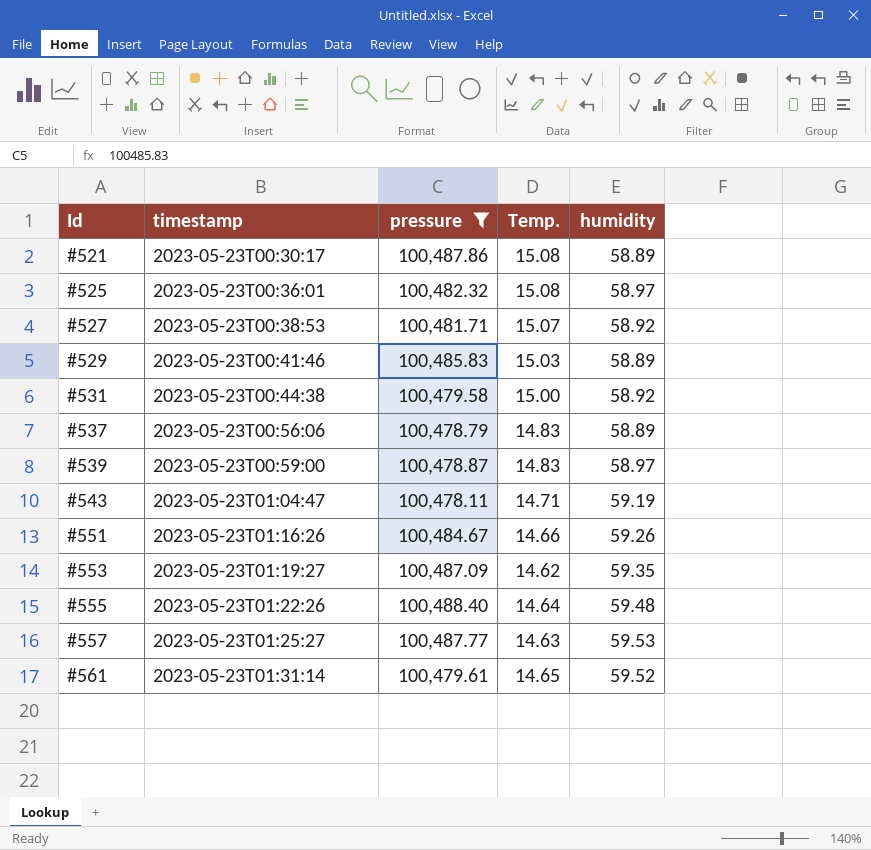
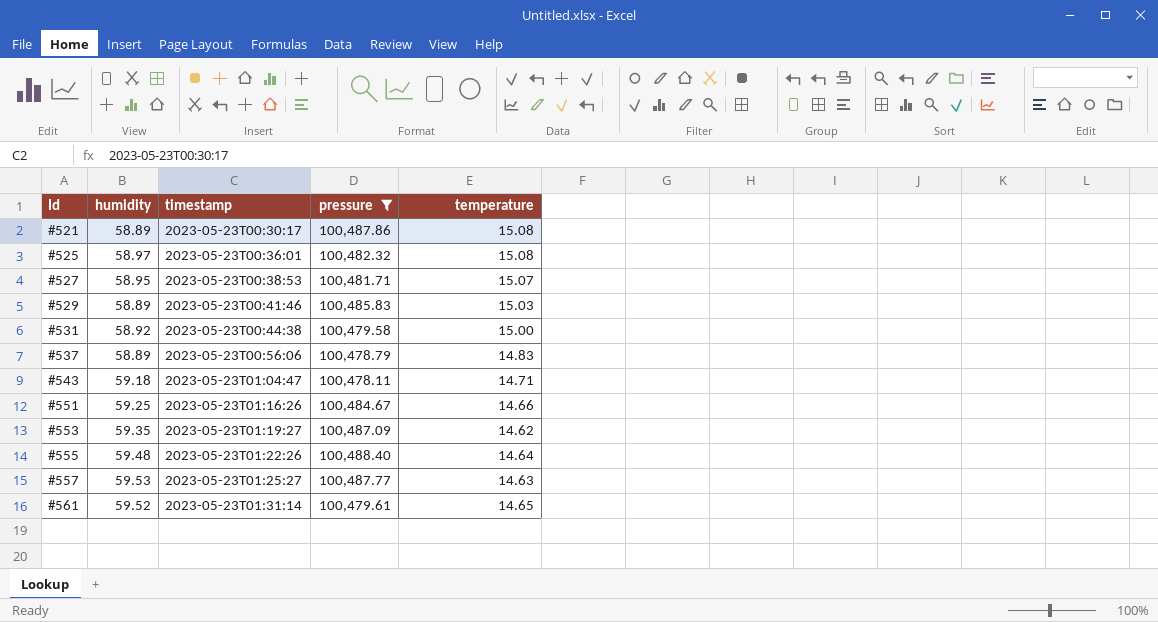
column humidity | position: 5 -> 2
column name: Temp. -> temperature
row #539: 2023-05-23T00:59:00 | 100,478.87 | 14.83 | 58.97 -> none
#527 | humidity: 58.92 -> 58.95
#543 | humidity: 59.19 -> 59.18
#551 | humidity: 59.26 -> 59.25

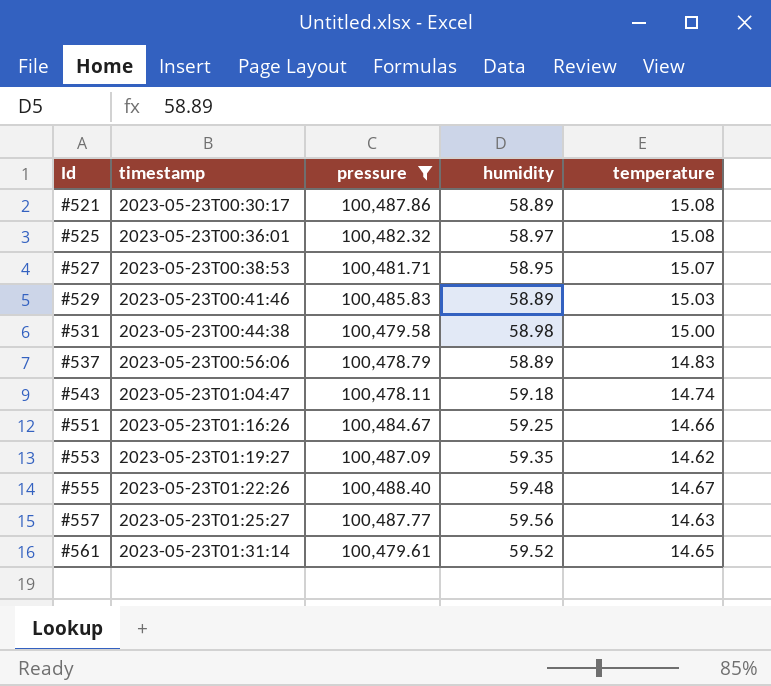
column humidity | position: 2 -> 4
#531 | humidity: 58.92 -> 58.98
#543 | temperature: 14.71 -> 14.74
#555 | temperature: 14.64 -> 14.67
#557 | humidity: 59.53 -> 59.56

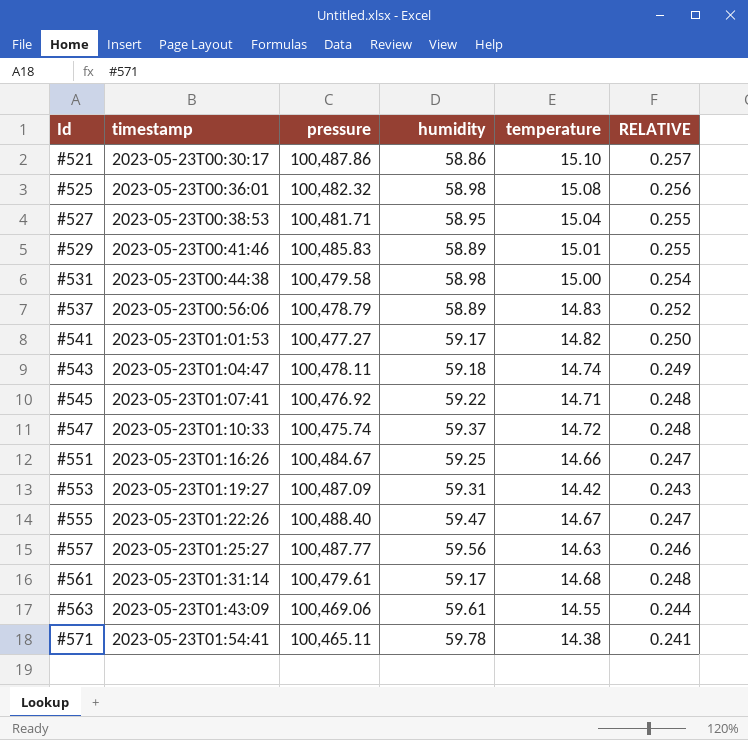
filter: pressure >= 100,478.11 -> none
column RELATIVE | formula: none -> [temperature] / [humidity]
#521 | humidity: 58.89 -> 58.86
#521 | temperature: 15.08 -> 15.10
#525 | humidity: 58.97 -> 58.98
#527 | temperature: 15.07 -> 15.04
#529 | temperature: 15.03 -> 15.01
#553 | humidity: 59.35 -> 59.31
#553 | temperature: 14.62 -> 14.42
#555 | humidity: 59.48 -> 59.47
#561 | humidity: 59.52 -> 59.17
#561 | temperature: 14.65 -> 14.68

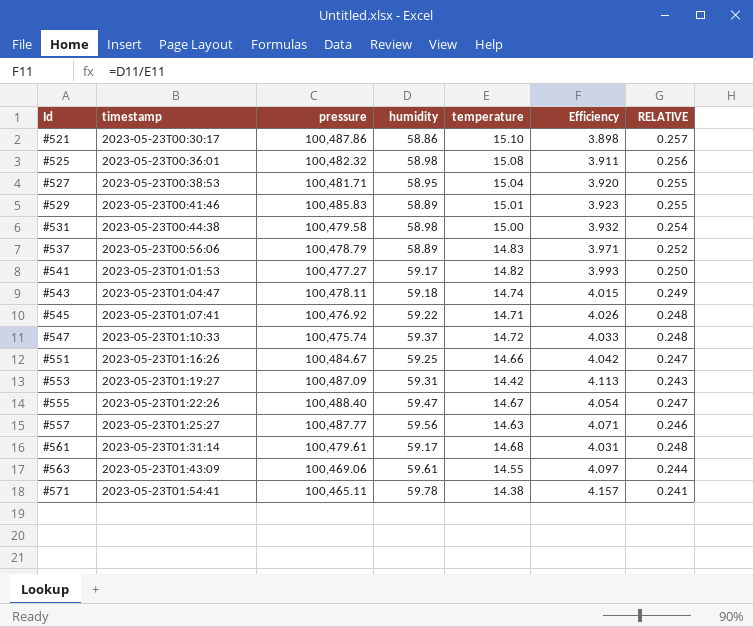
column Efficiency | formula: none -> [humidity] / [temperature]

